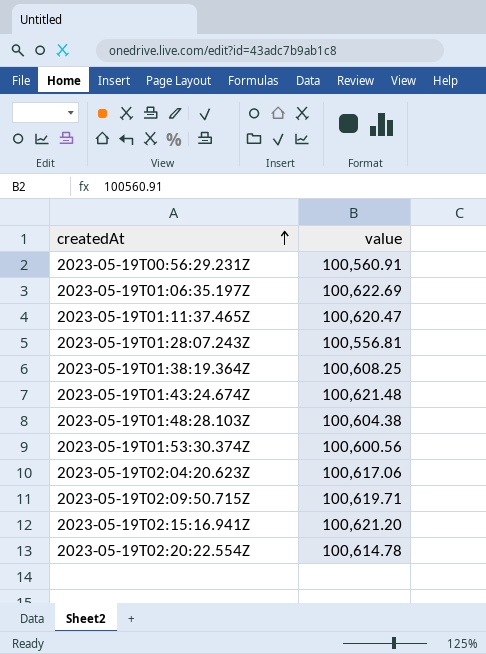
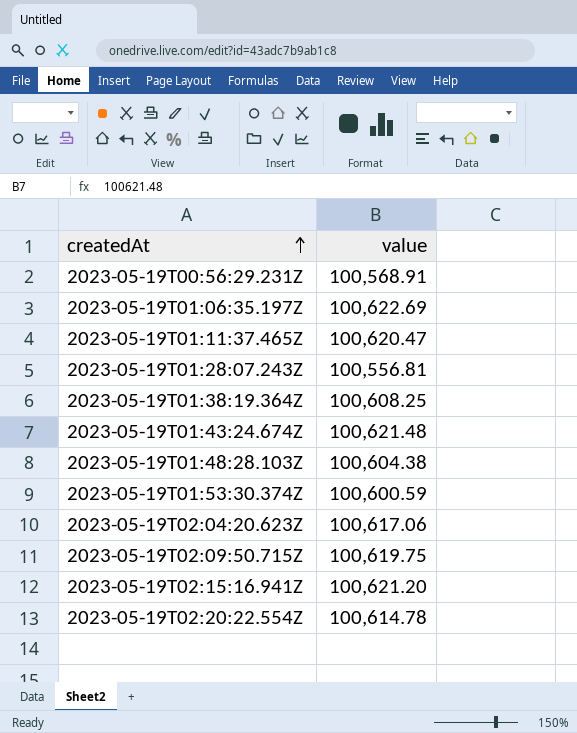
2023-05-19T00:56:29.231Z | value: 100,560.91 -> 100,568.91
2023-05-19T01:53:30.374Z | value: 100,600.56 -> 100,600.59
2023-05-19T02:09:50.715Z | value: 100,619.71 -> 100,619.75

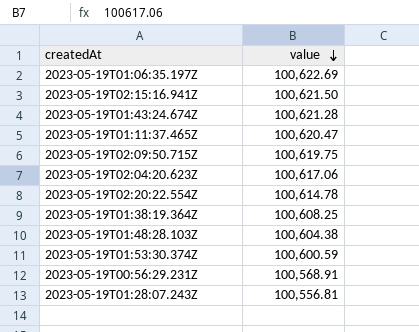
row order: createdAt ascending -> value descending
2023-05-19T02:15:16.941Z | value: 100,621.20 -> 100,621.50
2023-05-19T01:43:24.674Z | value: 100,621.48 -> 100,621.28

